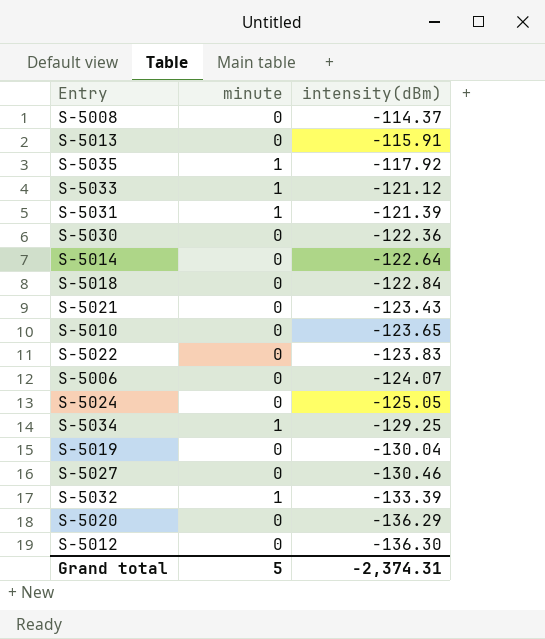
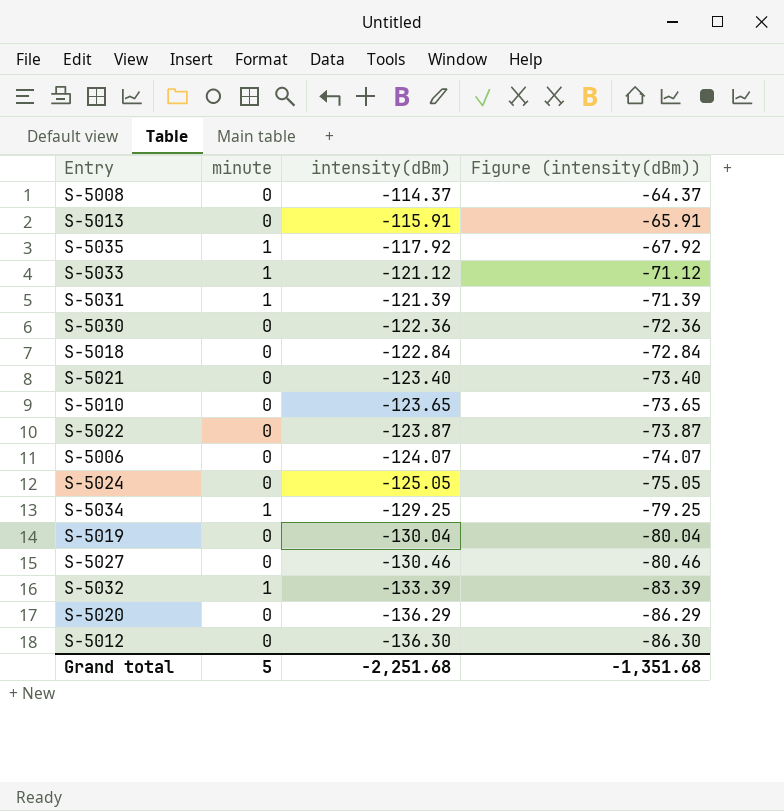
column Figure (intensity(dBm)) | formula: none -> [intensity(dBm)] + 50
row S-5014: 0 | -122.64 -> none
S-5021 | intensity(dBm): -123.43 -> -123.40
S-5022 | intensity(dBm): -123.83 -> -123.87
Grand total | intensity(dBm): -2,374.31 -> -2,251.68

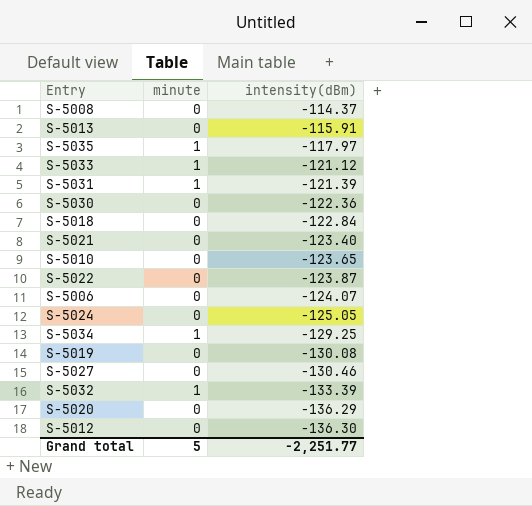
column Figure (intensity(dBm)) | formula: [intensity(dBm)] + 50 -> none
S-5035 | intensity(dBm): -117.92 -> -117.97
S-5019 | intensity(dBm): -130.04 -> -130.08
Grand total | intensity(dBm): -2,251.68 -> -2,251.77

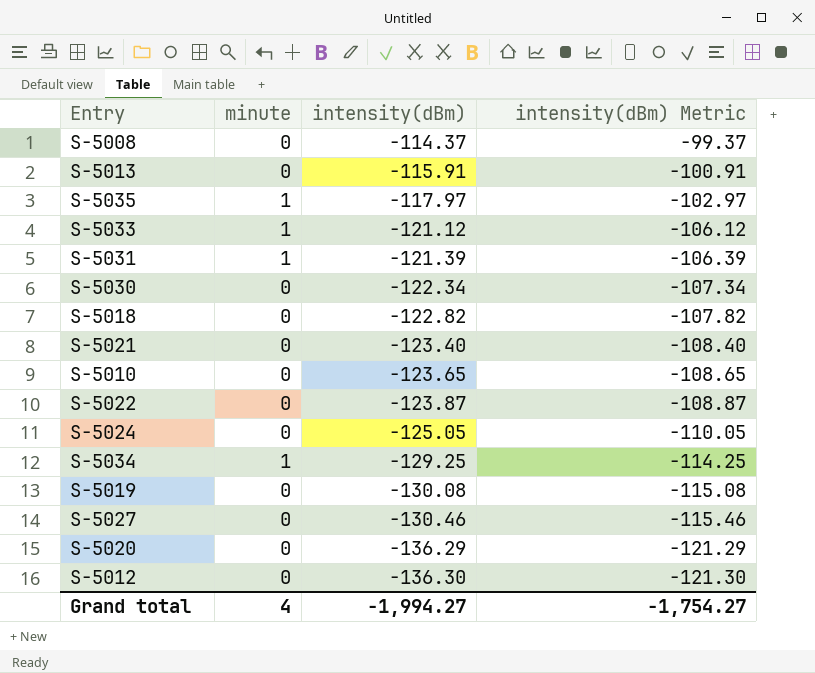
column intensity(dBm) Metric | formula: none -> [intensity(dBm)] + 15
row S-5006: 0 | -124.07 -> none
row S-5032: 1 | -133.39 -> none
S-5030 | intensity(dBm): -122.36 -> -122.34
S-5018 | intensity(dBm): -122.84 -> -122.82
Grand total | minute: 5 -> 4
Grand total | intensity(dBm): -2,251.77 -> -1,994.27

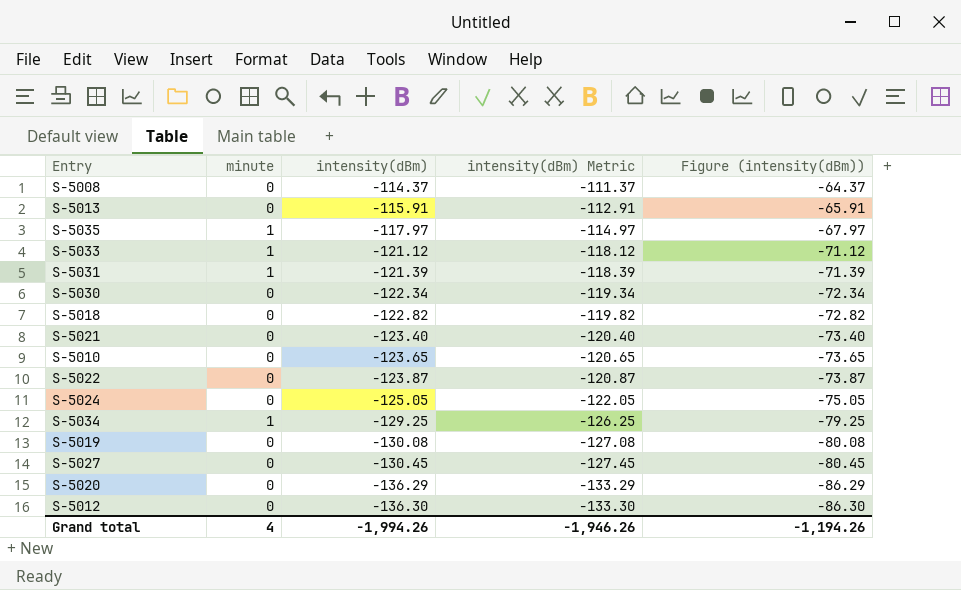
column intensity(dBm) Metric | formula: [intensity(dBm)] + 15 -> [intensity(dBm)] + 3
column Figure (intensity(dBm)) | formula: none -> [intensity(dBm)] + 50
S-5027 | intensity(dBm): -130.46 -> -130.45
Grand total | intensity(dBm): -1,994.27 -> -1,994.26
Grand total | intensity(dBm) Metric: -1,754.27 -> -1,946.26

